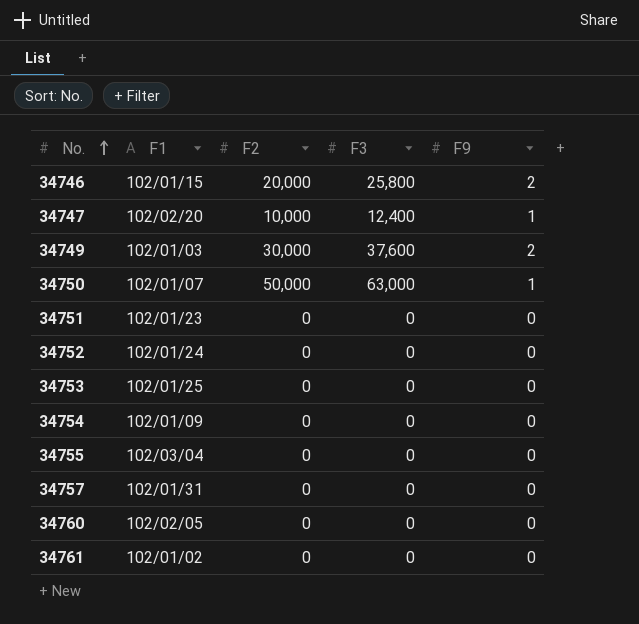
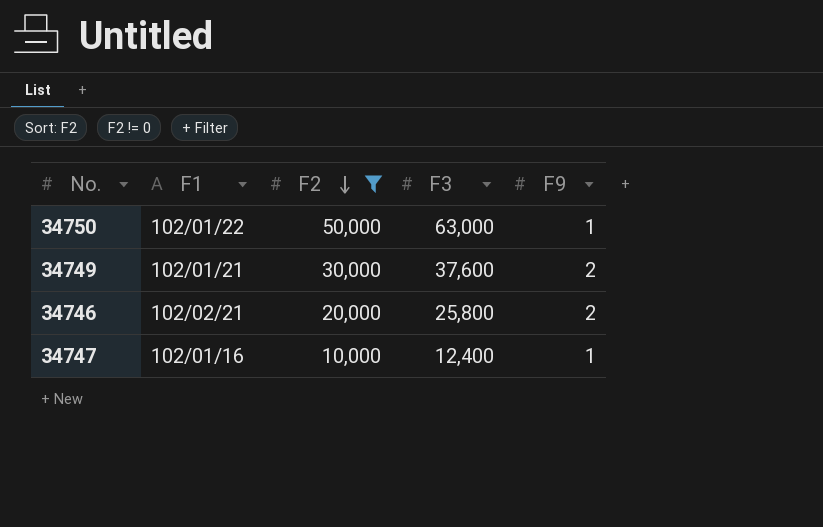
filter: none -> F2 != 0
row order: No. ascending -> F2 descending
34750 | F1: 102/01/07 -> 102/01/22
34749 | F1: 102/01/03 -> 102/01/21
34746 | F1: 102/01/15 -> 102/02/21
34747 | F1: 102/02/20 -> 102/01/16

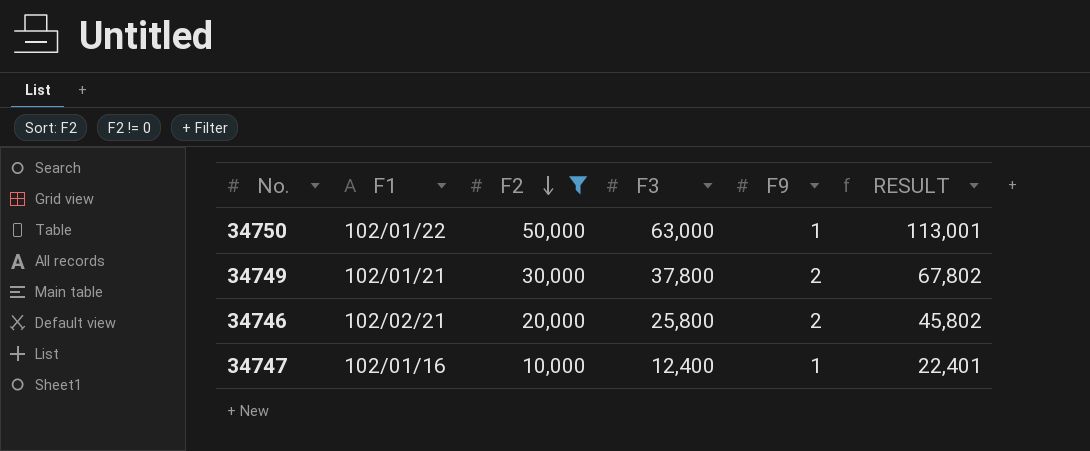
column RESULT | formula: none -> [F2] + [F3] + [F9]
34749 | F3: 37,600 -> 37,800

